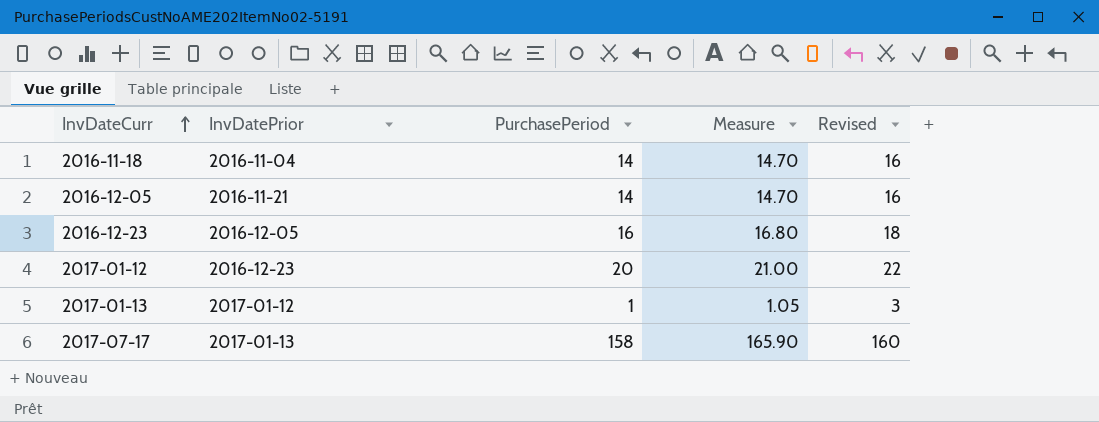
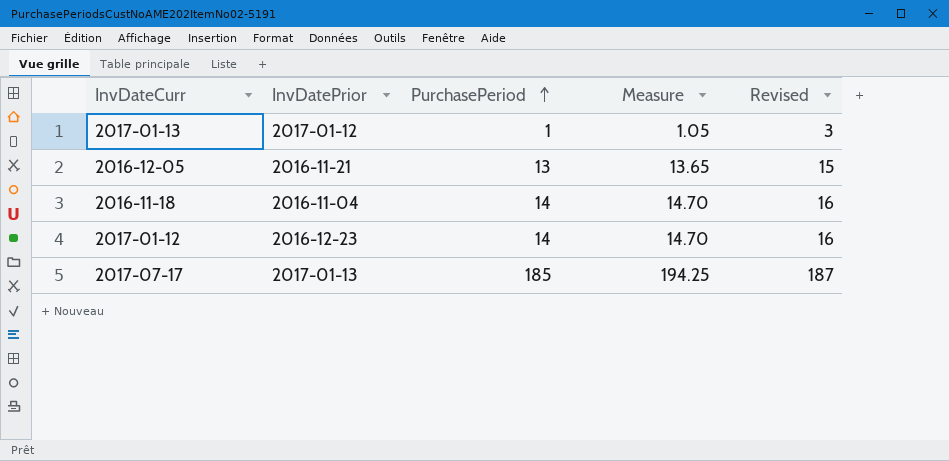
row order: InvDateCurr ascending -> PurchasePeriod ascending
row 2016-12-23: 2016-12-05 | 16 | 16.80 | 18 -> none
2016-12-05 | PurchasePeriod: 14 -> 13
2016-12-05 | Measure: 14.70 -> 13.65
2016-12-05 | Revised: 16 -> 15
2017-01-12 | PurchasePeriod: 20 -> 14
2017-01-12 | Measure: 21.00 -> 14.70
2017-01-12 | Revised: 22 -> 16
2017-07-17 | PurchasePeriod: 158 -> 185
2017-07-17 | Measure: 165.90 -> 194.25
2017-07-17 | Revised: 160 -> 187

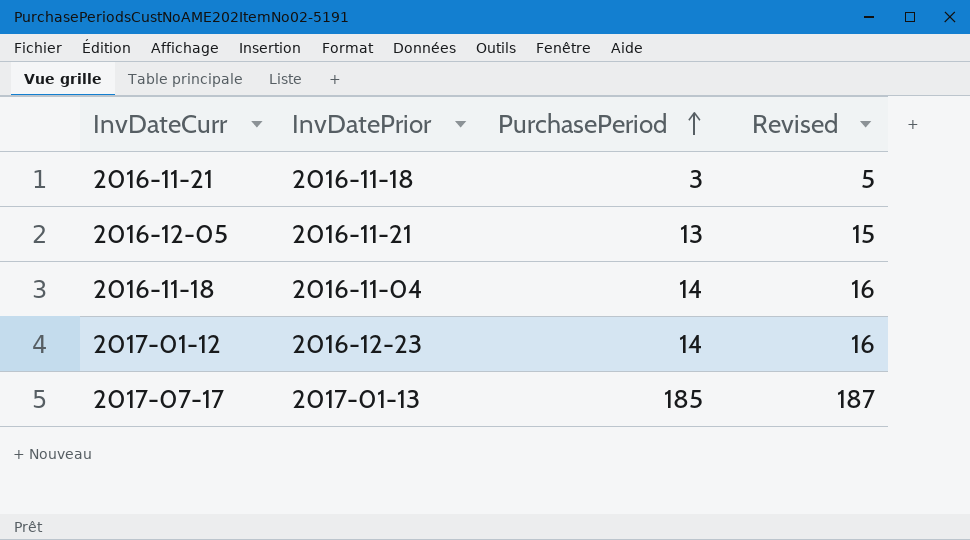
column Measure | formula: [PurchasePeriod] * 1.05 -> none
row 2017-01-13: 2017-01-12 | 1 | 1.05 | 3 -> none
row 2016-11-21: none -> 2016-11-18 | 3 | 5

